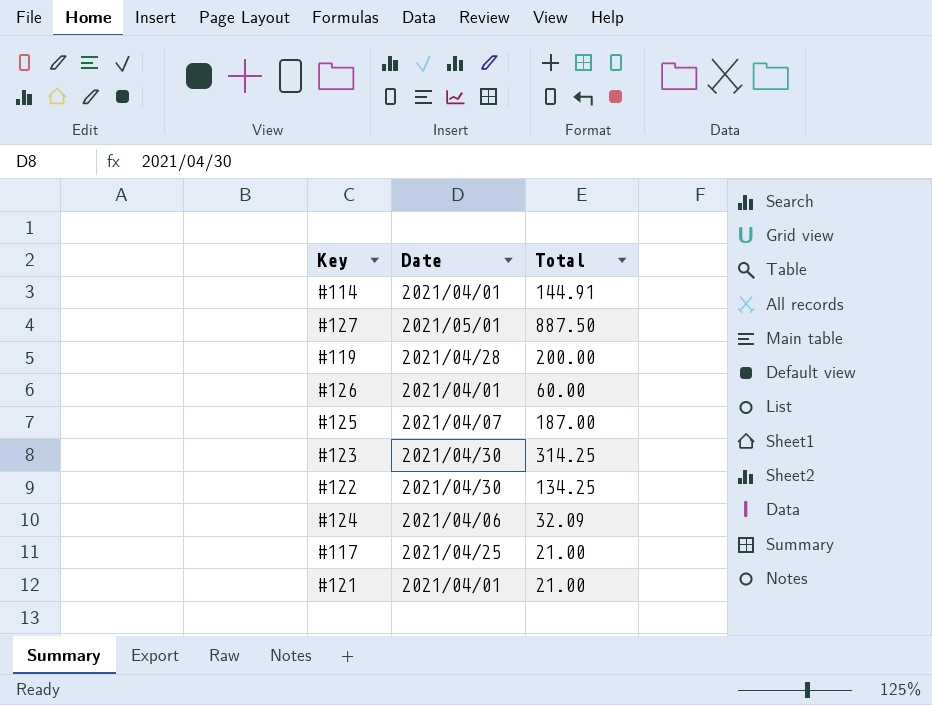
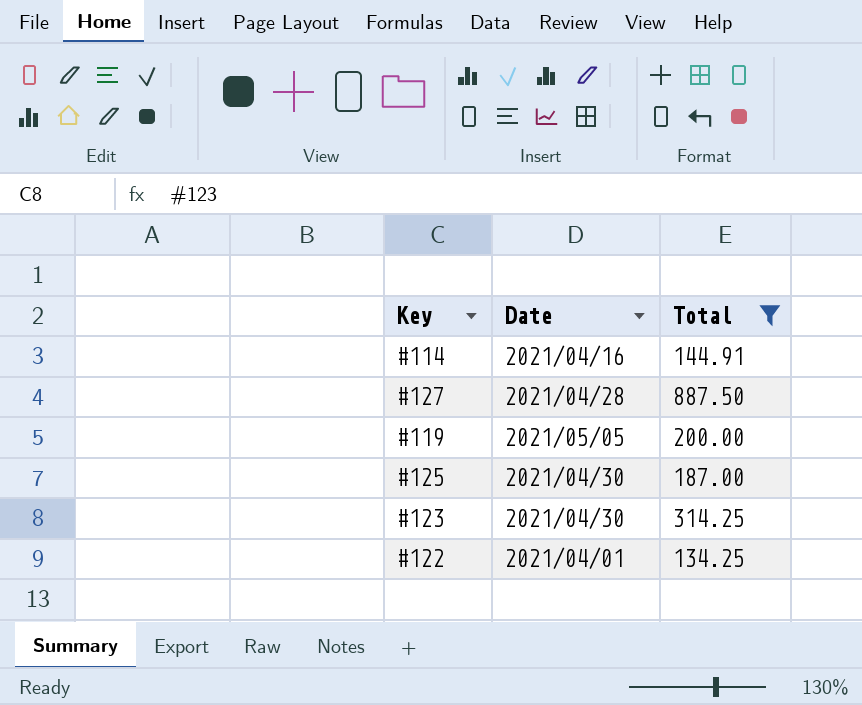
filter: none -> Total >= 134.25
#114 | Date: 2021/04/01 -> 2021/04/16
#127 | Date: 2021/05/01 -> 2021/04/28
#119 | Date: 2021/04/28 -> 2021/05/05
#125 | Date: 2021/04/07 -> 2021/04/30
#122 | Date: 2021/04/30 -> 2021/04/01

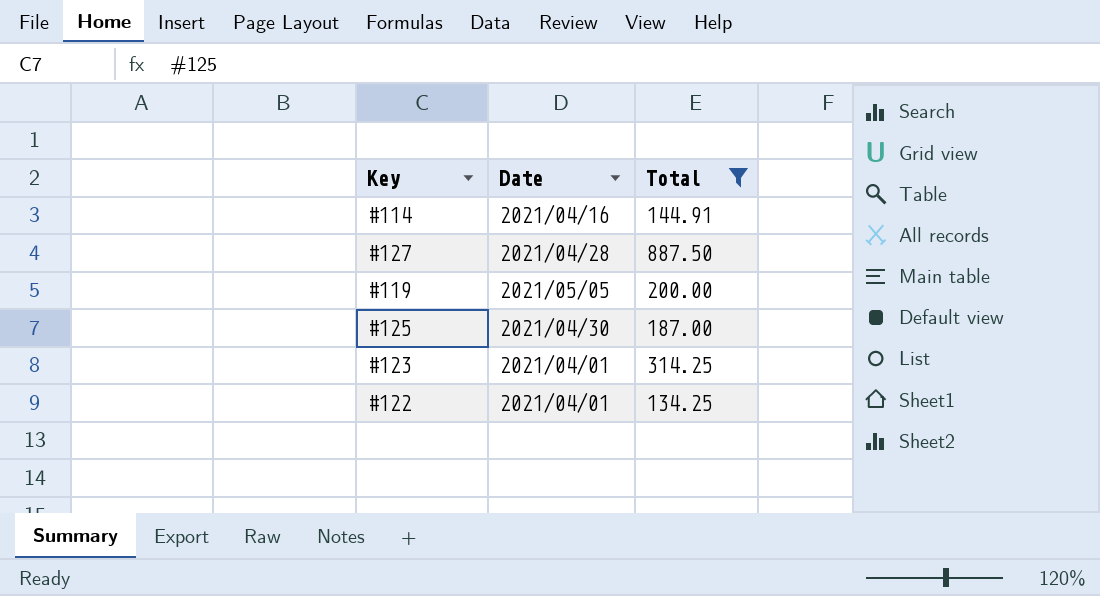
#123 | Date: 2021/04/30 -> 2021/04/01

